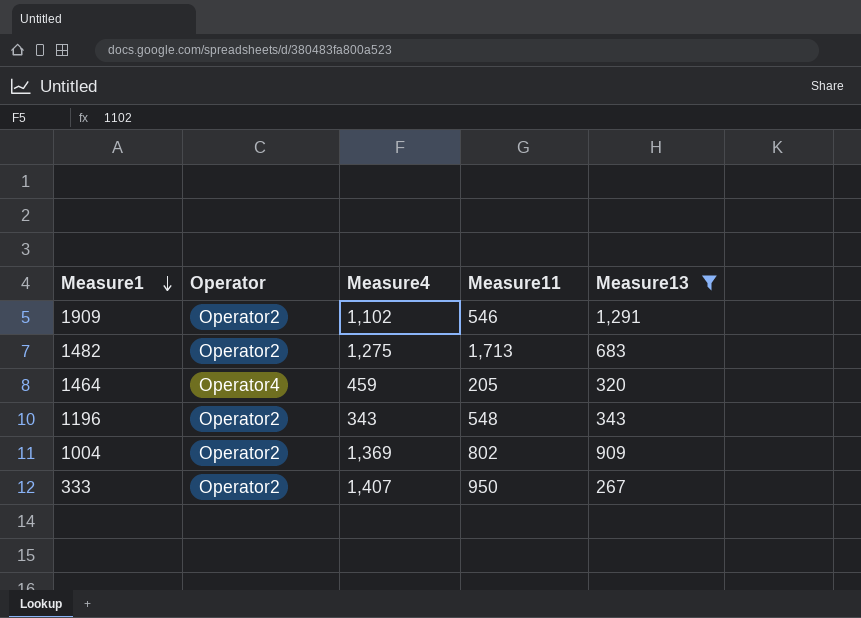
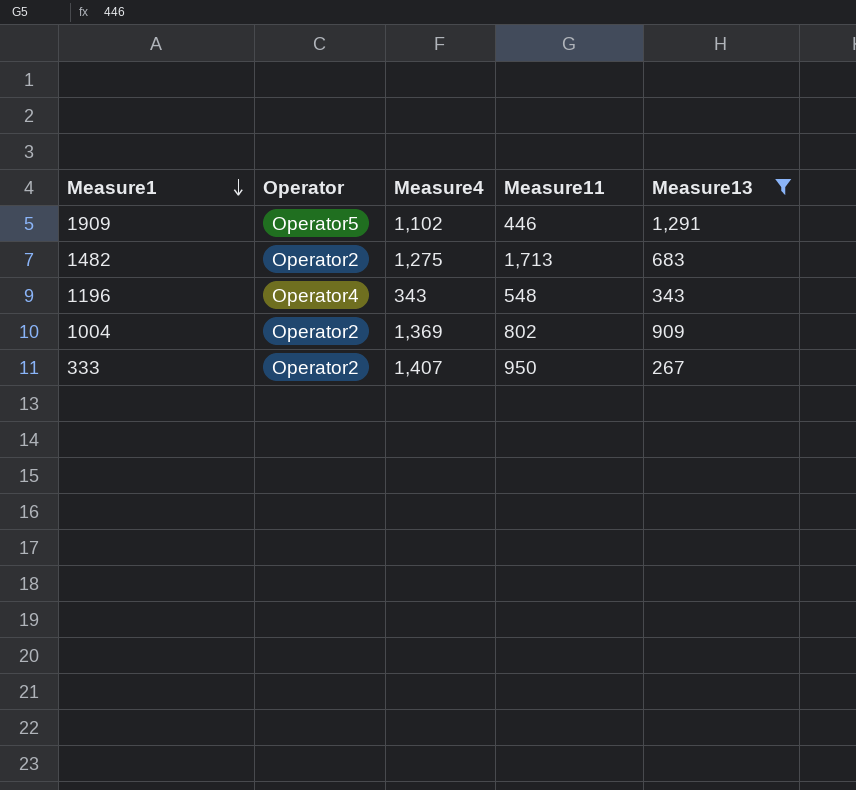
row 1464: Operator4 | 459 | 205 | 320 -> none
1909 | Operator: Operator2 -> Operator5
1909 | Measure11: 546 -> 446
1196 | Operator: Operator2 -> Operator4

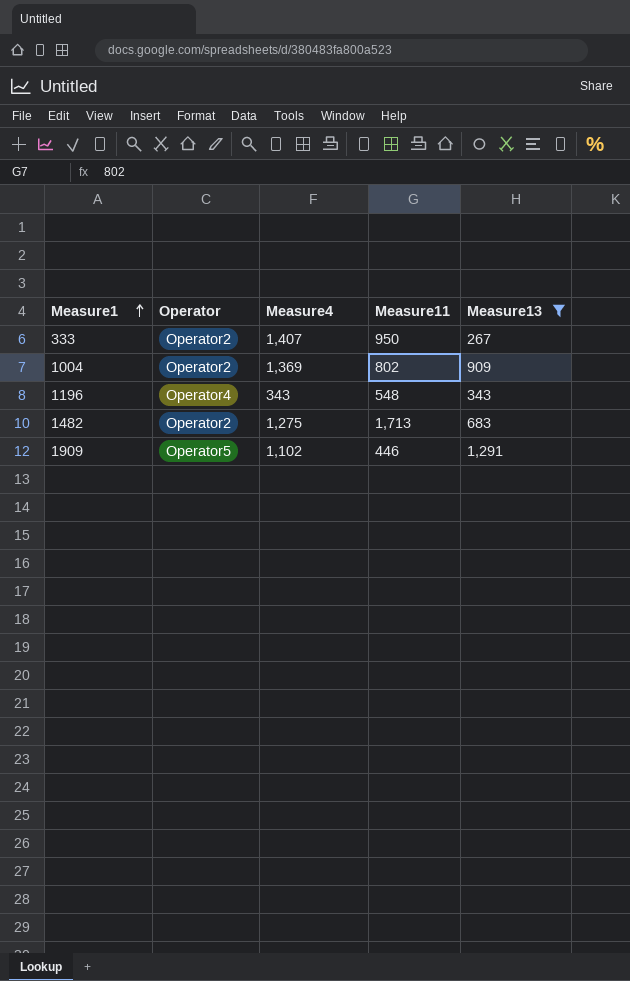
row order: Measure1 descending -> Measure1 ascending

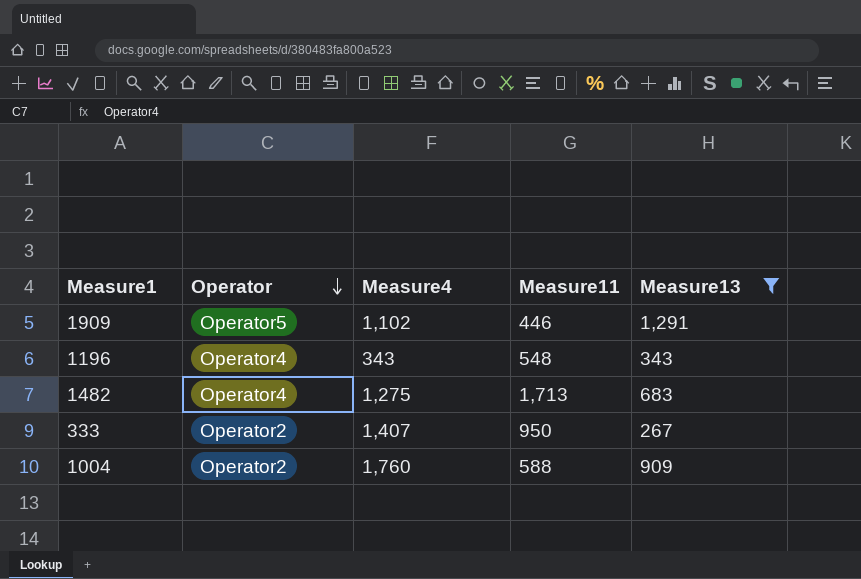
row order: Measure1 ascending -> Operator descending
1482 | Operator: Operator2 -> Operator4
1004 | Measure4: 1,369 -> 1,760
1004 | Measure11: 802 -> 588

